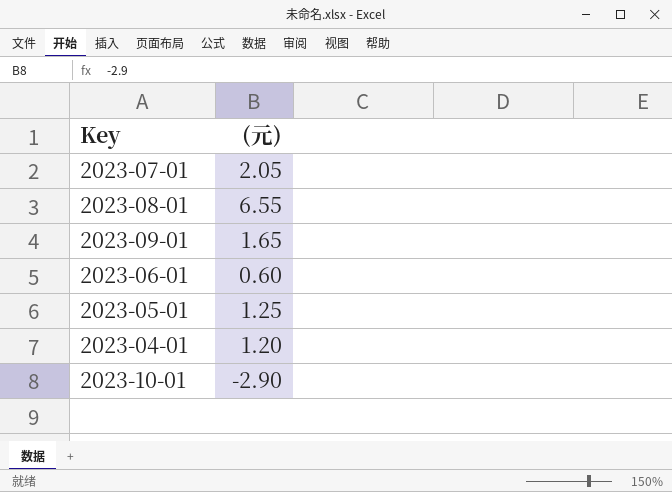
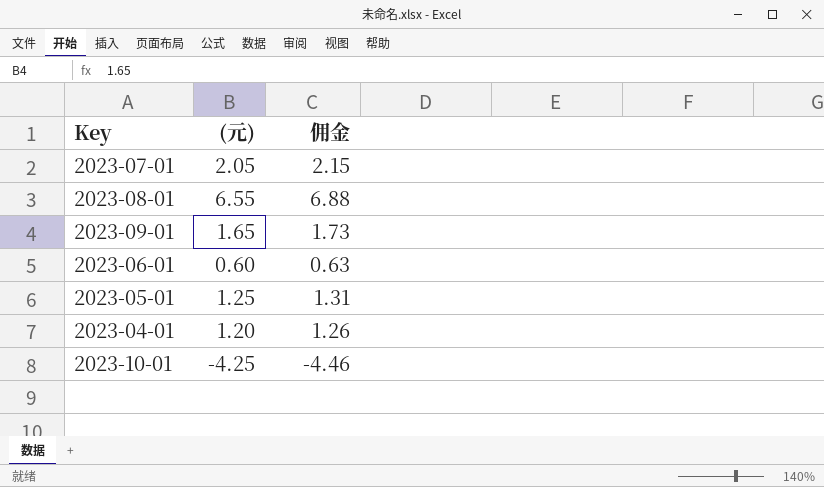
column 佣金 | formula: none -> [(元)] * 1.05
2023-10-01 | (元): -2.90 -> -4.25

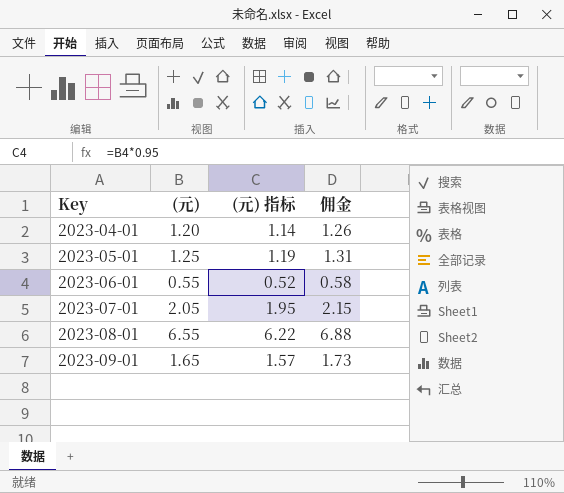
row order: none -> Key ascending
column (元) 指标 | formula: none -> [(元)] * 0.95
row 2023-10-01: -4.25 | -4.46 -> none
2023-06-01 | (元): 0.60 -> 0.55
2023-06-01 | 佣金: 0.63 -> 0.58

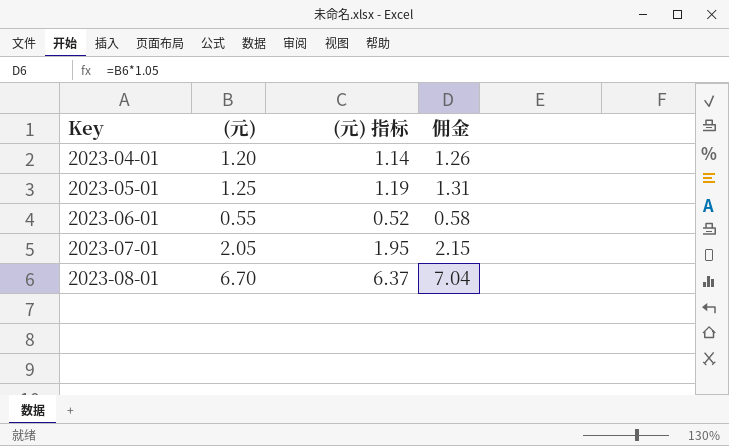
row 2023-09-01: 1.65 | 1.57 | 1.73 -> none
2023-08-01 | (元): 6.55 -> 6.70
2023-08-01 | (元) 指标: 6.22 -> 6.37
2023-08-01 | 佣金: 6.88 -> 7.04

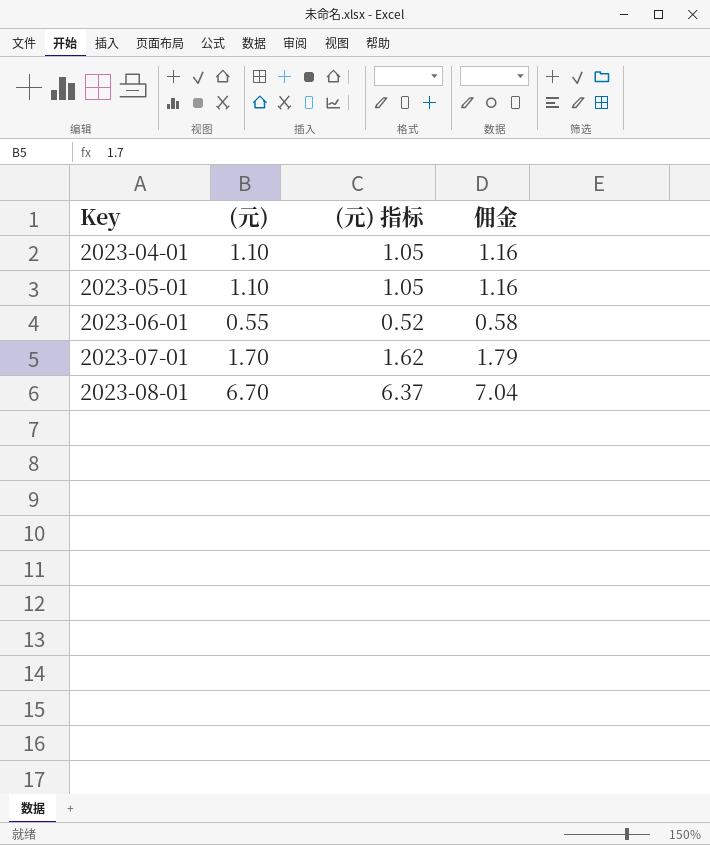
2023-04-01 | (元): 1.20 -> 1.10
2023-04-01 | (元) 指标: 1.14 -> 1.05
2023-04-01 | 佣金: 1.26 -> 1.16
2023-05-01 | (元): 1.25 -> 1.10
2023-05-01 | (元) 指标: 1.19 -> 1.05
2023-05-01 | 佣金: 1.31 -> 1.16
2023-07-01 | (元): 2.05 -> 1.70
2023-07-01 | (元) 指标: 1.95 -> 1.62
2023-07-01 | 佣金: 2.15 -> 1.79

